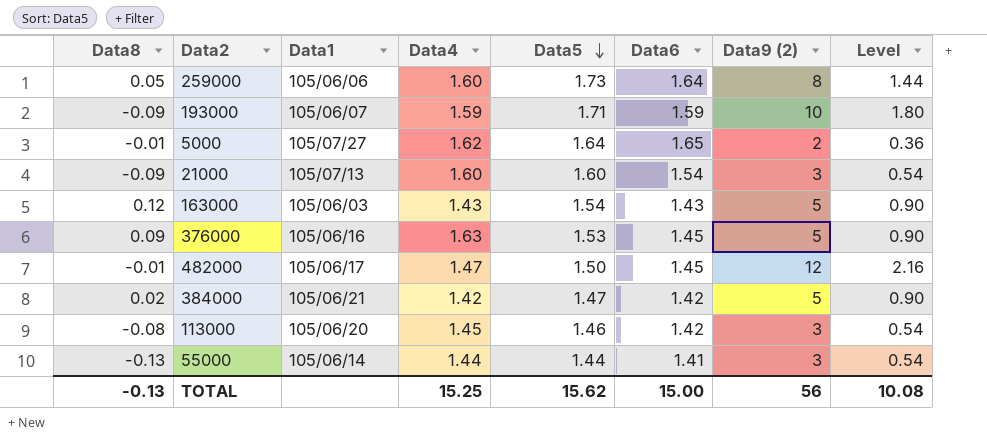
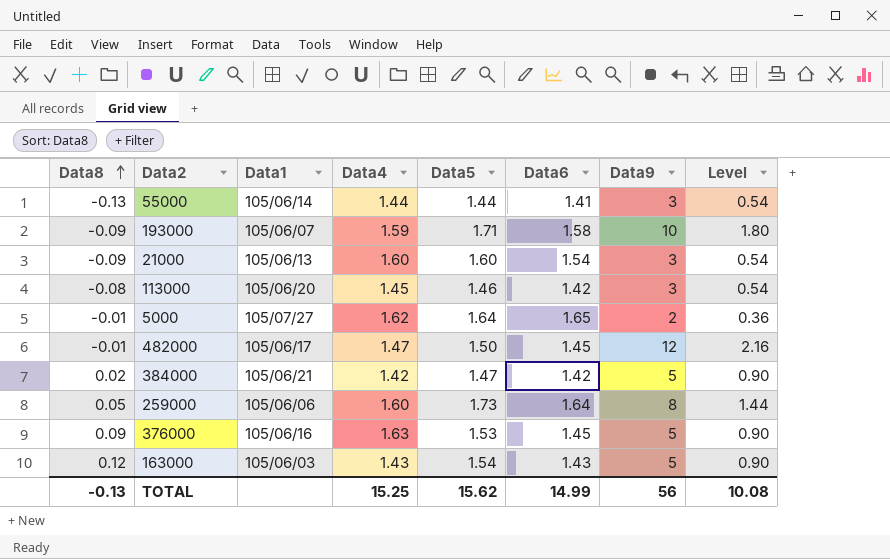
row order: Data5 descending -> Data8 ascending
column name: Data9 (2) -> Data9
193000 | Data6: 1.59 -> 1.58
21000 | Data1: 105/07/13 -> 105/06/13
TOTAL | Data6: 15.00 -> 14.99

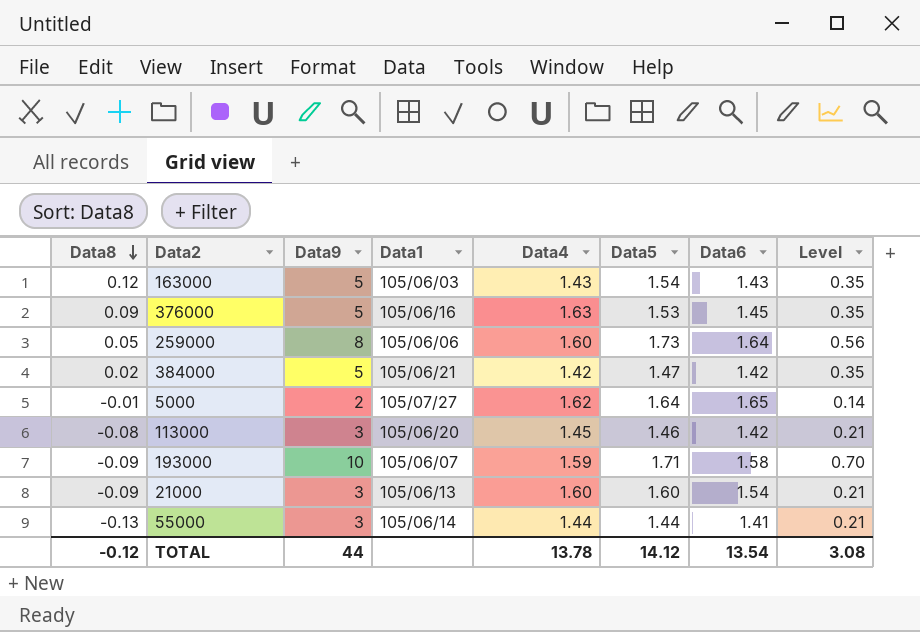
row order: Data8 ascending -> Data8 descending
column Data9 | position: 7 -> 3
column Level | formula: [Data9] * 0.18 -> [Data9] * 0.07
row 482000: -0.01 | 105/06/17 | 1.47 | 1.50 | 1.45 | 12 | 2.16 -> none
TOTAL | Data8: -0.13 -> -0.12
TOTAL | Data9: 56 -> 44
TOTAL | Data4: 15.25 -> 13.78
TOTAL | Data5: 15.62 -> 14.12
TOTAL | Data6: 14.99 -> 13.54
TOTAL | Level: 10.08 -> 3.08

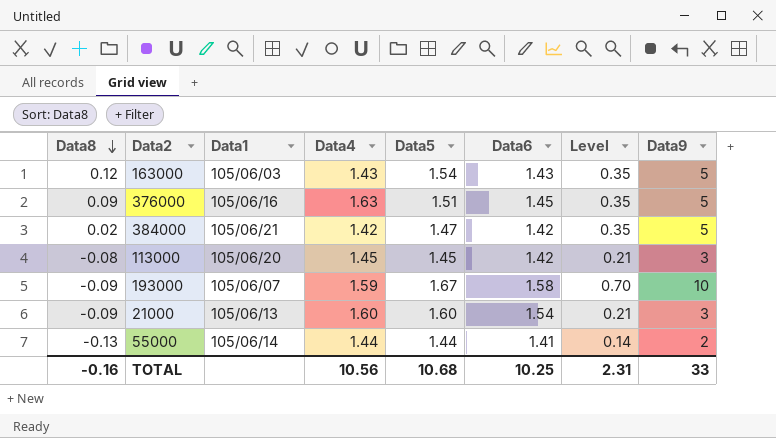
column Data9 | position: 3 -> 8
row 259000: 0.05 | 8 | 105/06/06 | 1.60 | 1.73 | 1.64 | 0.56 -> none
row 5000: -0.01 | 2 | 105/07/27 | 1.62 | 1.64 | 1.65 | 0.14 -> none
376000 | Data5: 1.53 -> 1.51
113000 | Data5: 1.46 -> 1.45
193000 | Data5: 1.71 -> 1.67
55000 | Level: 0.21 -> 0.14
55000 | Data9: 3 -> 2
TOTAL | Data8: -0.12 -> -0.16
TOTAL | Data4: 13.78 -> 10.56
TOTAL | Data5: 14.12 -> 10.68
TOTAL | Data6: 13.54 -> 10.25
TOTAL | Level: 3.08 -> 2.31
TOTAL | Data9: 44 -> 33

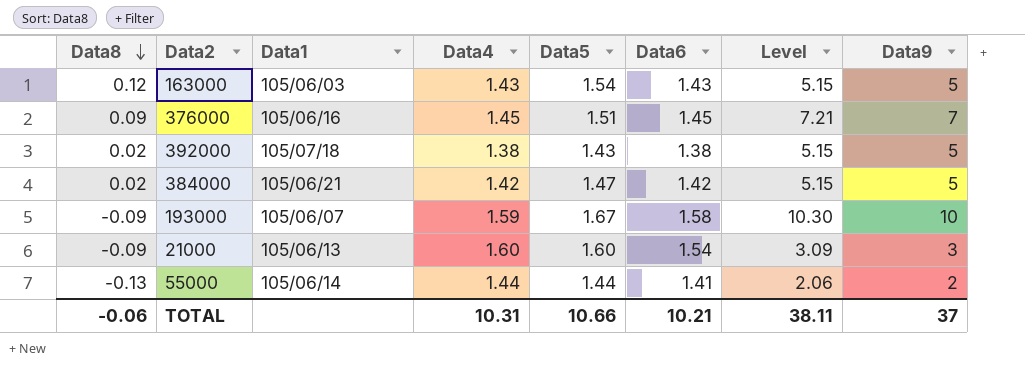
column Level | formula: [Data9] * 0.07 -> [Data9] * 1.03
row 113000: -0.08 | 105/06/20 | 1.45 | 1.45 | 1.42 | 0.21 | 3 -> none
376000 | Data4: 1.63 -> 1.45
376000 | Data9: 5 -> 7
row 392000: none -> 0.02 | 105/07/18 | 1.38 | 1.43 | 1.38 | 5.15 | 5
TOTAL | Data8: -0.16 -> -0.06
TOTAL | Data4: 10.56 -> 10.31
TOTAL | Data5: 10.68 -> 10.66
TOTAL | Data6: 10.25 -> 10.21
TOTAL | Level: 2.31 -> 38.11
TOTAL | Data9: 33 -> 37

